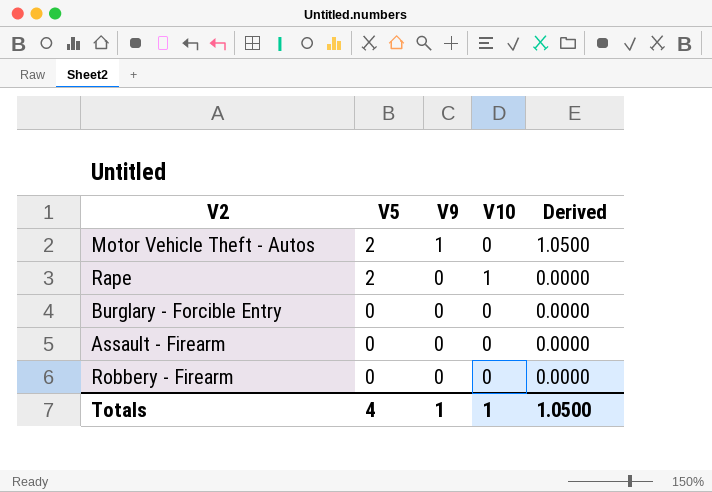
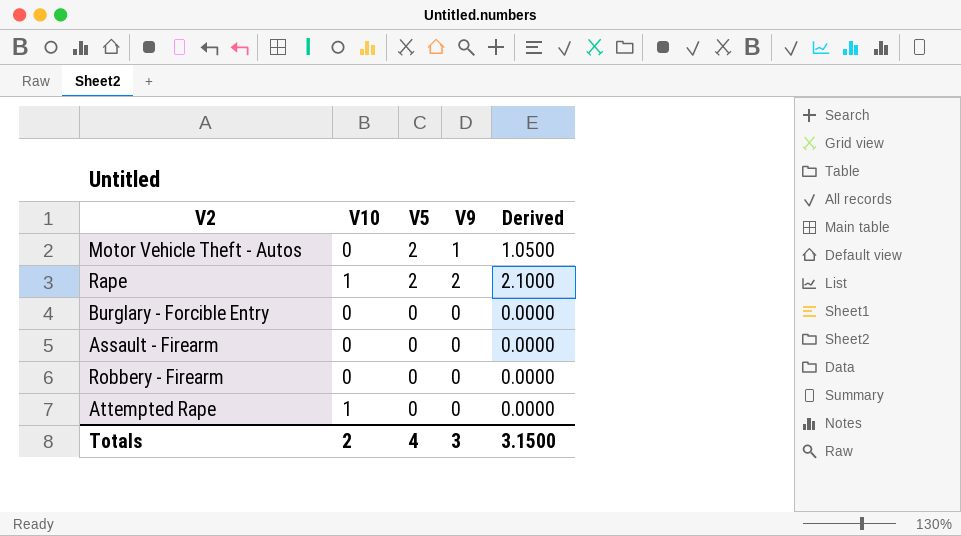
column V10 | position: 4 -> 2
Rape | V9: 0 -> 2
Rape | Derived: 0.0000 -> 2.1000
row Attempted Rape: none -> 1 | 0 | 0 | 0.0000
Totals | V10: 1 -> 2
Totals | V9: 1 -> 3
Totals | Derived: 1.0500 -> 3.1500

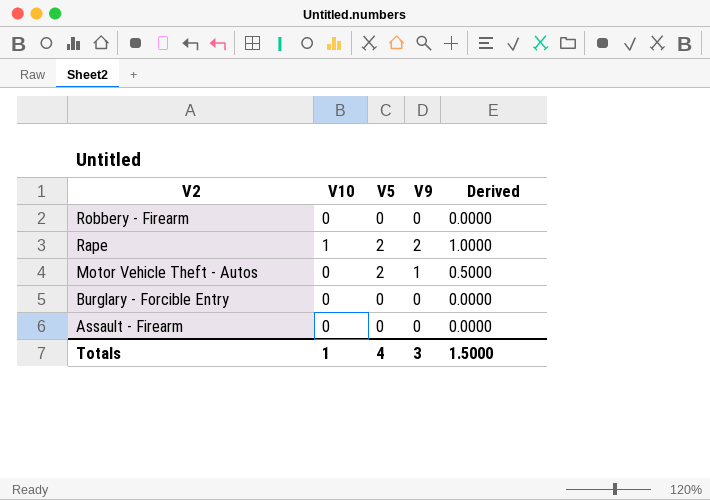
row order: V5 descending -> V2 descending
column Derived | formula: [V9] * 1.05 -> [V9] * 0.5
row Attempted Rape: 1 | 0 | 0 | 0.0000 -> none
Totals | V10: 2 -> 1
Totals | Derived: 3.1500 -> 1.5000

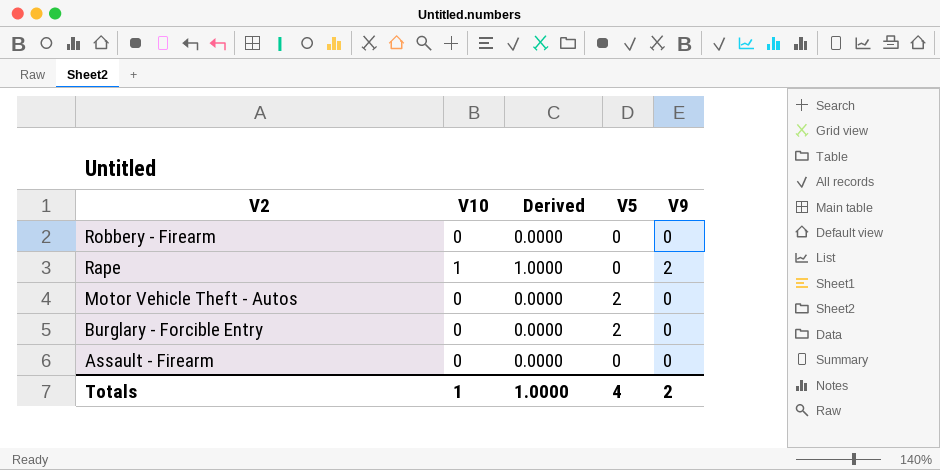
column Derived | position: 5 -> 3
Rape | V5: 2 -> 0
Motor Vehicle Theft - Autos | Derived: 0.5000 -> 0.0000
Motor Vehicle Theft - Autos | V9: 1 -> 0
Burglary - Forcible Entry | V5: 0 -> 2
Totals | Derived: 1.5000 -> 1.0000
Totals | V9: 3 -> 2

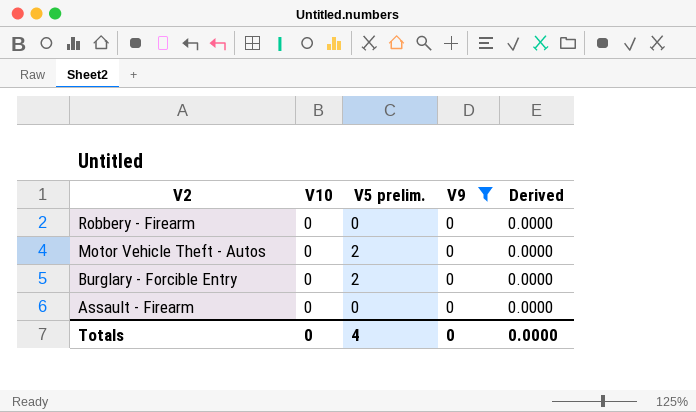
filter: none -> V9 = 0
column name: V5 -> V5 prelim.
column Derived | position: 3 -> 5
Totals | V10: 1 -> 0
Totals | V9: 2 -> 0
Totals | Derived: 1.0000 -> 0.0000

